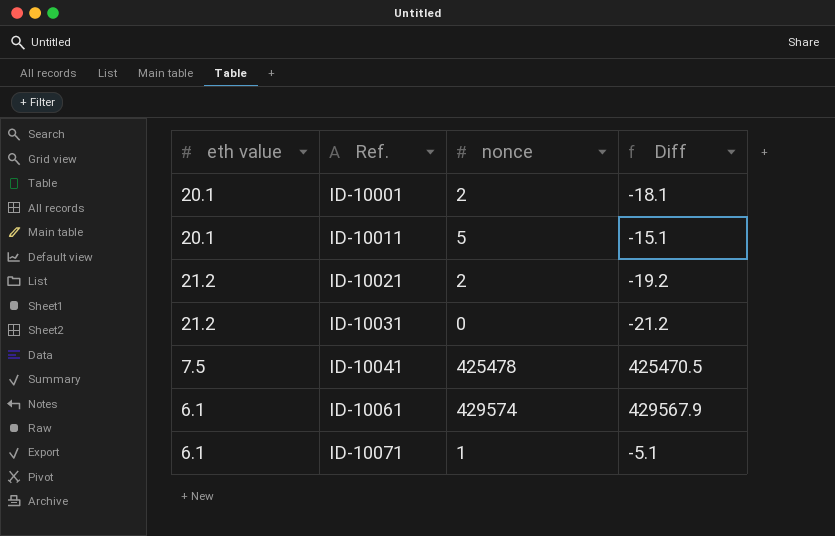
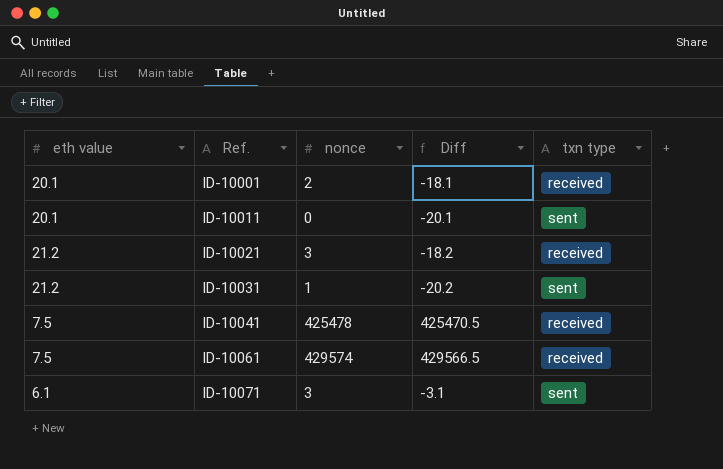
column txn type | position: none -> 5
ID-10011 | nonce: 5 -> 0
ID-10011 | Diff: -15.1 -> -20.1
ID-10021 | nonce: 2 -> 3
ID-10021 | Diff: -19.2 -> -18.2
ID-10031 | nonce: 0 -> 1
ID-10031 | Diff: -21.2 -> -20.2
ID-10061 | eth value: 6.1 -> 7.5
ID-10061 | Diff: 429567.9 -> 429566.5
ID-10071 | nonce: 1 -> 3
ID-10071 | Diff: -5.1 -> -3.1

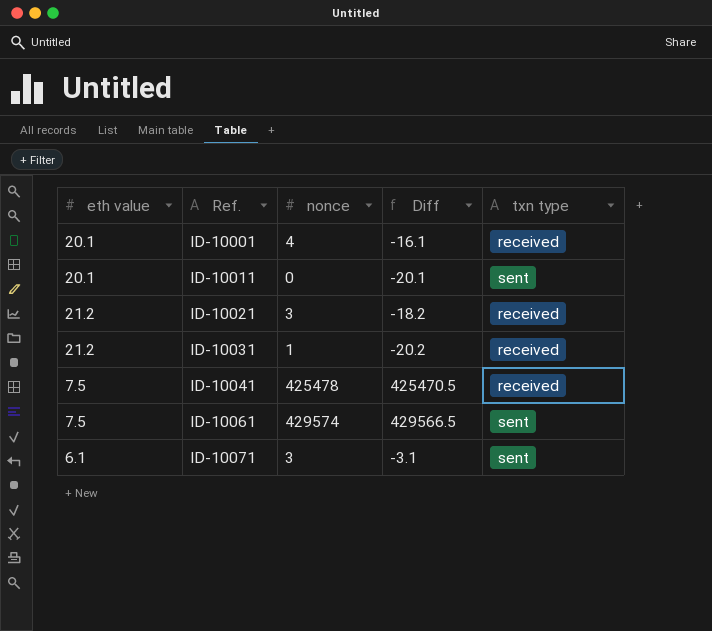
ID-10001 | nonce: 2 -> 4
ID-10001 | Diff: -18.1 -> -16.1
ID-10031 | txn type: sent -> received
ID-10061 | txn type: received -> sent

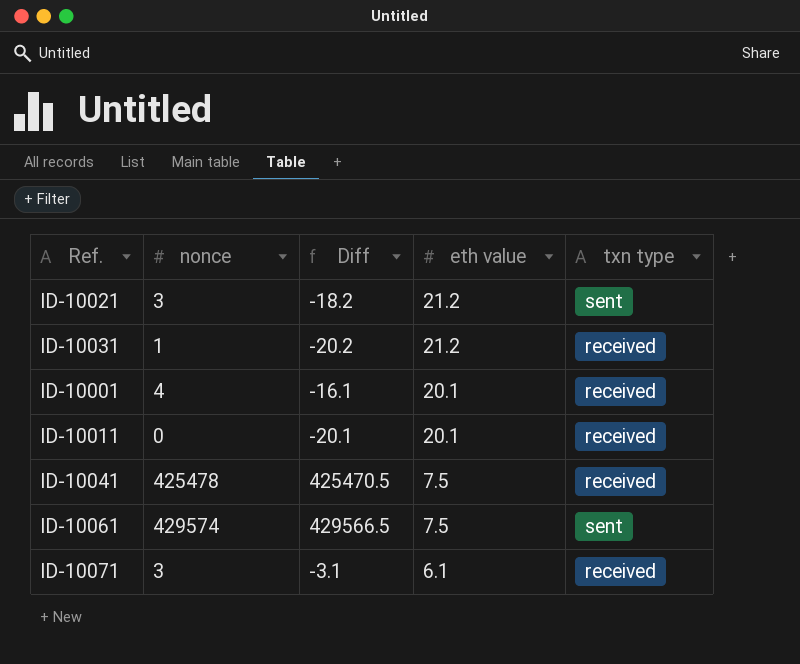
row order: Ref. ascending -> eth value descending
column eth value | position: 1 -> 4
ID-10021 | txn type: received -> sent
ID-10011 | txn type: sent -> received
ID-10071 | txn type: sent -> received

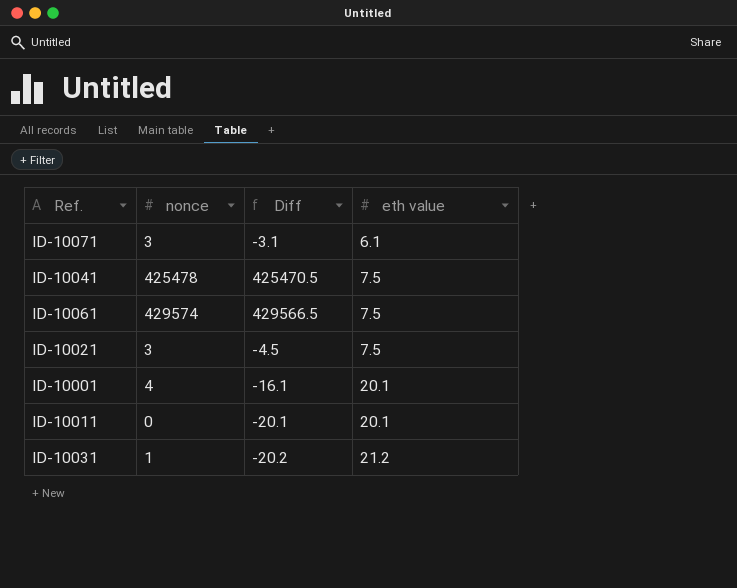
row order: eth value descending -> eth value ascending
column txn type | position: 5 -> none
ID-10021 | Diff: -18.2 -> -4.5
ID-10021 | eth value: 21.2 -> 7.5

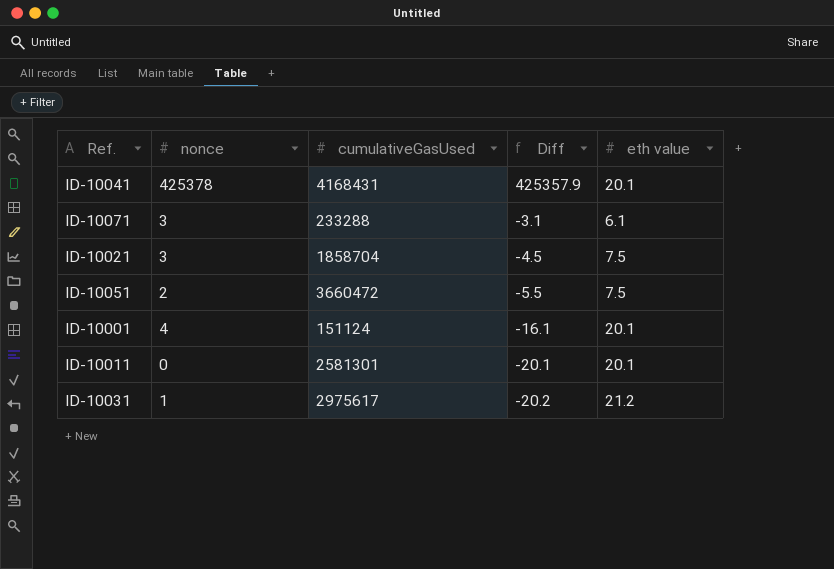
row order: eth value ascending -> Diff descending
column cumulativeGasUsed | position: none -> 3
row ID-10061: 429574 | 429566.5 | 7.5 -> none
ID-10041 | nonce: 425478 -> 425378
ID-10041 | Diff: 425470.5 -> 425357.9
ID-10041 | eth value: 7.5 -> 20.1
row ID-10051: none -> 2 | 3660472 | -5.5 | 7.5

